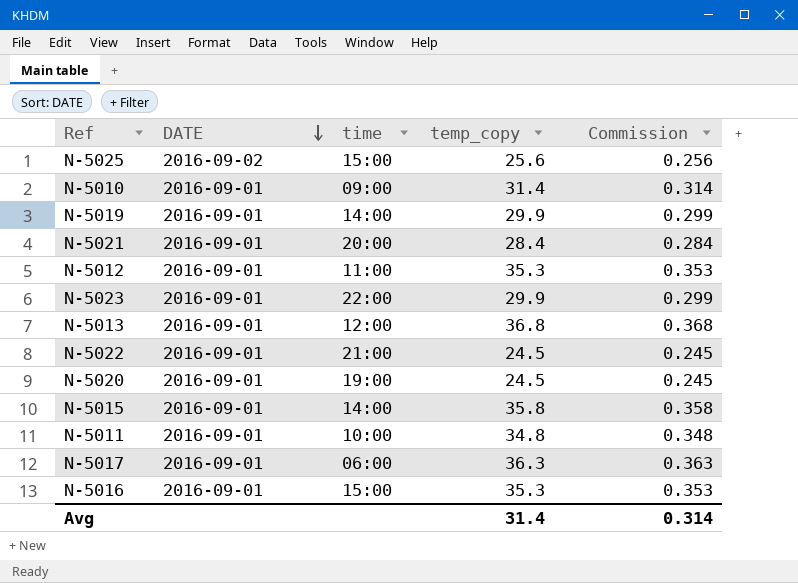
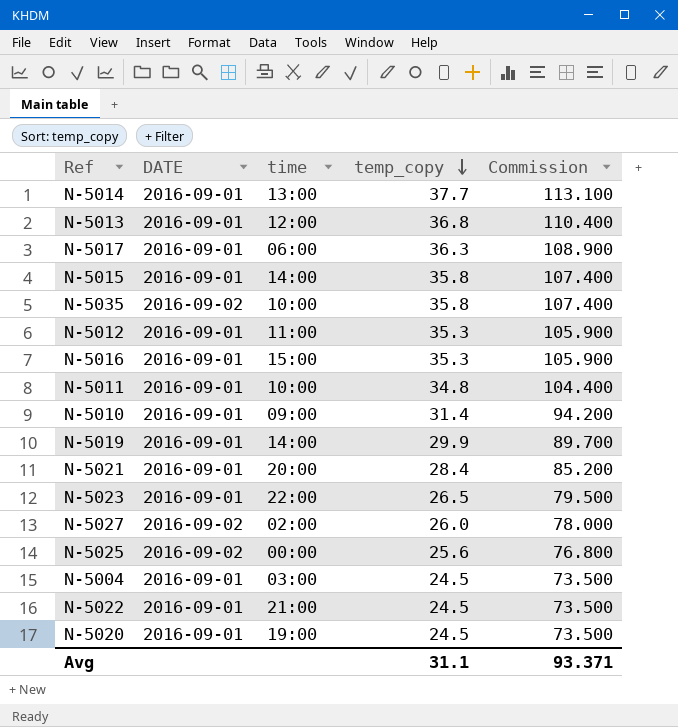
row order: DATE descending -> temp_copy descending
column Commission | formula: [temp_copy] * 0.01 -> [temp_copy] * 3
row N-5014: none -> 2016-09-01 | 13:00 | 37.7 | 113.100
row N-5035: none -> 2016-09-02 | 10:00 | 35.8 | 107.400
N-5023 | temp_copy: 29.9 -> 26.5
row N-5027: none -> 2016-09-02 | 02:00 | 26.0 | 78.000
N-5025 | time: 15:00 -> 00:00
row N-5004: none -> 2016-09-01 | 03:00 | 24.5 | 73.500
Avg | temp_copy: 31.4 -> 31.1
Avg | Commission: 0.314 -> 93.371

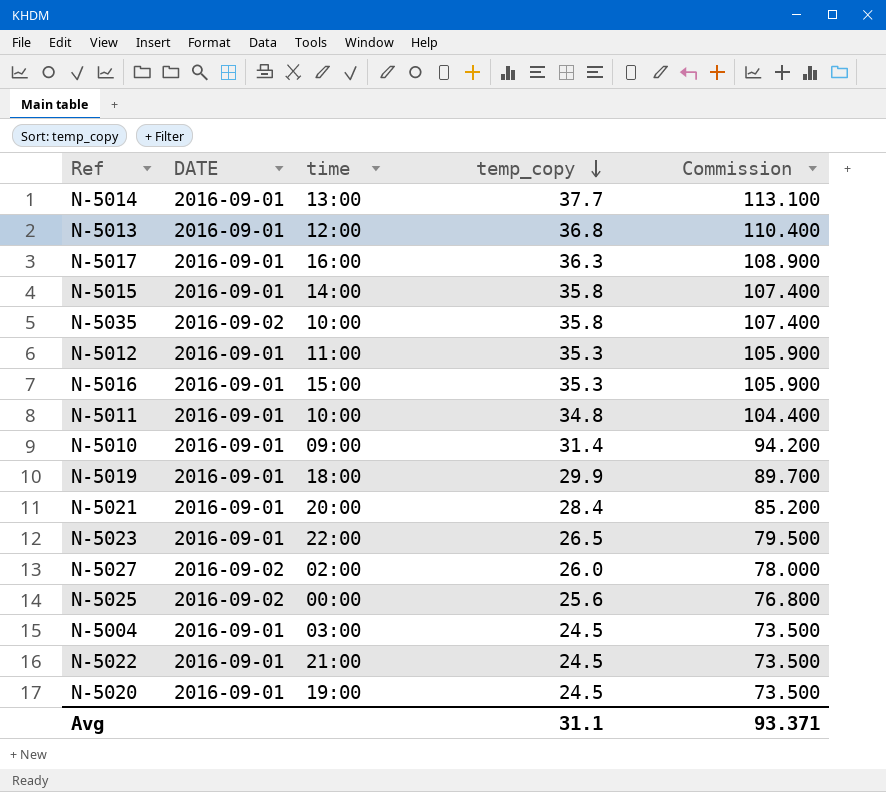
N-5017 | time: 06:00 -> 16:00
N-5019 | time: 14:00 -> 18:00

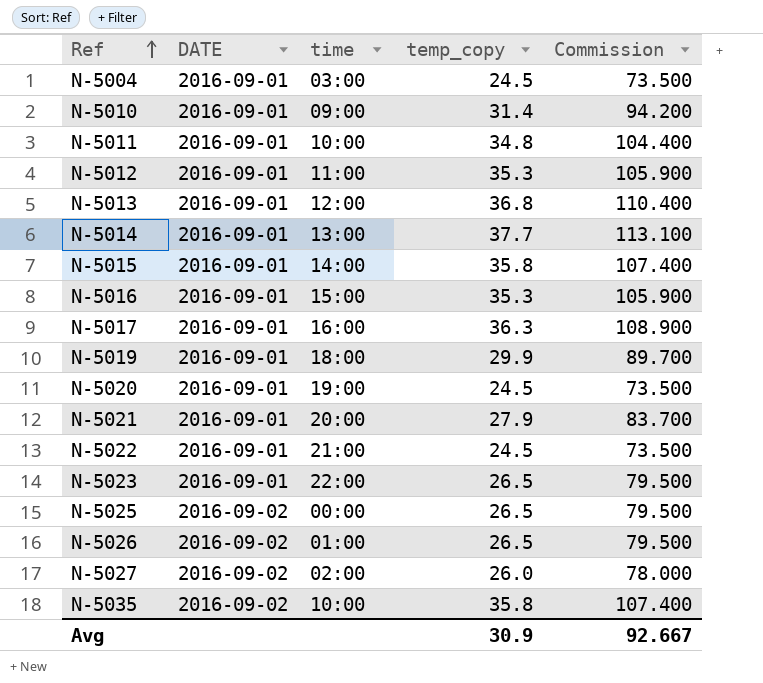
row order: temp_copy descending -> Ref ascending
N-5021 | temp_copy: 28.4 -> 27.9
N-5021 | Commission: 85.200 -> 83.700
N-5025 | temp_copy: 25.6 -> 26.5
N-5025 | Commission: 76.800 -> 79.500
row N-5026: none -> 2016-09-02 | 01:00 | 26.5 | 79.500
Avg | temp_copy: 31.1 -> 30.9
Avg | Commission: 93.371 -> 92.667

